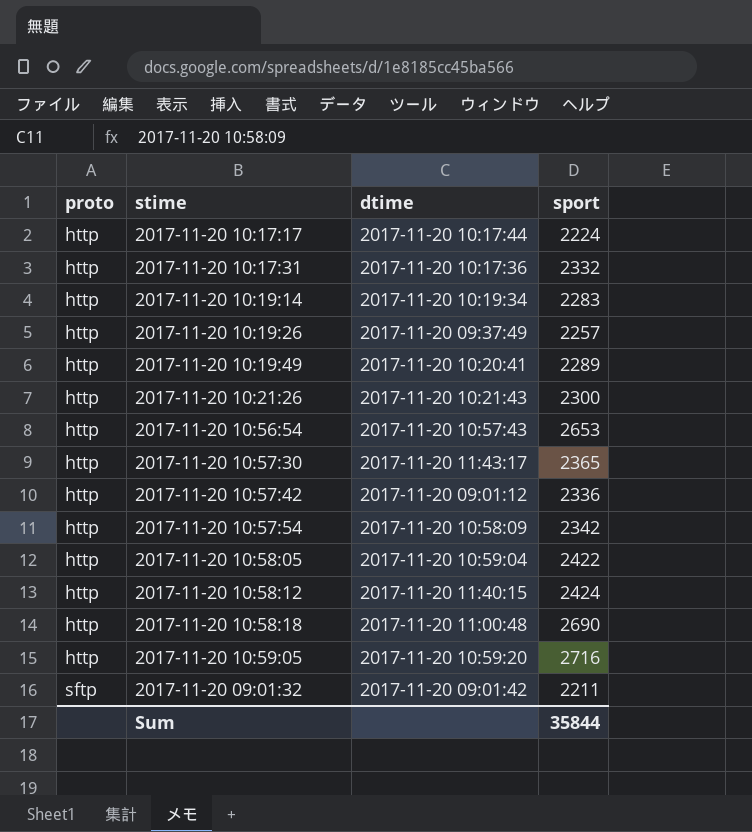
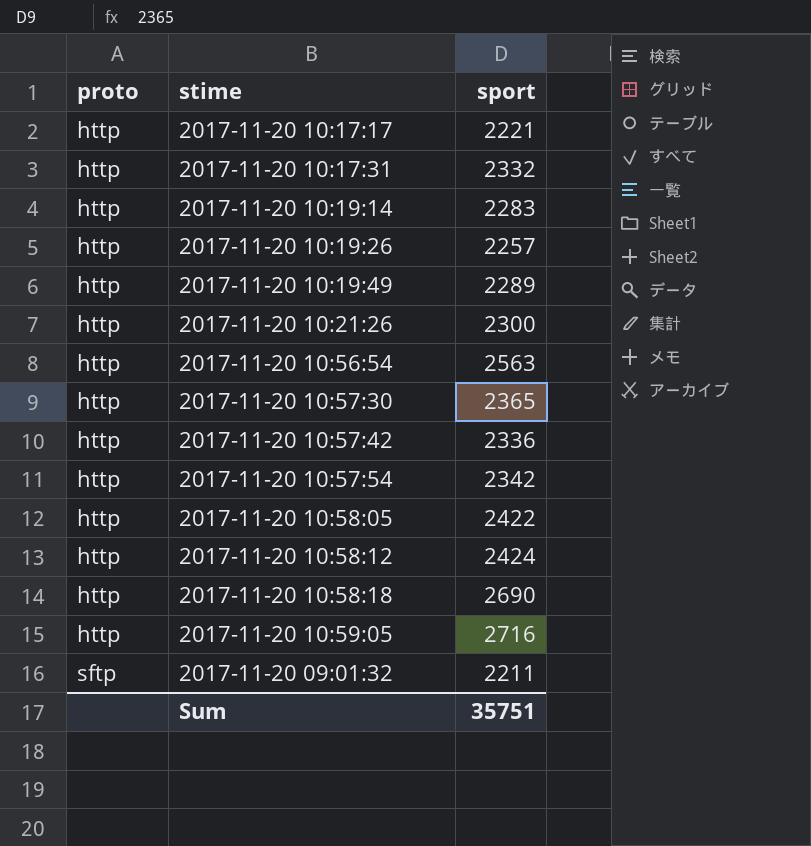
column dtime | position: 3 -> none
2017-11-20 10:17:17 | sport: 2224 -> 2221
2017-11-20 10:56:54 | sport: 2653 -> 2563
Sum | sport: 35844 -> 35751

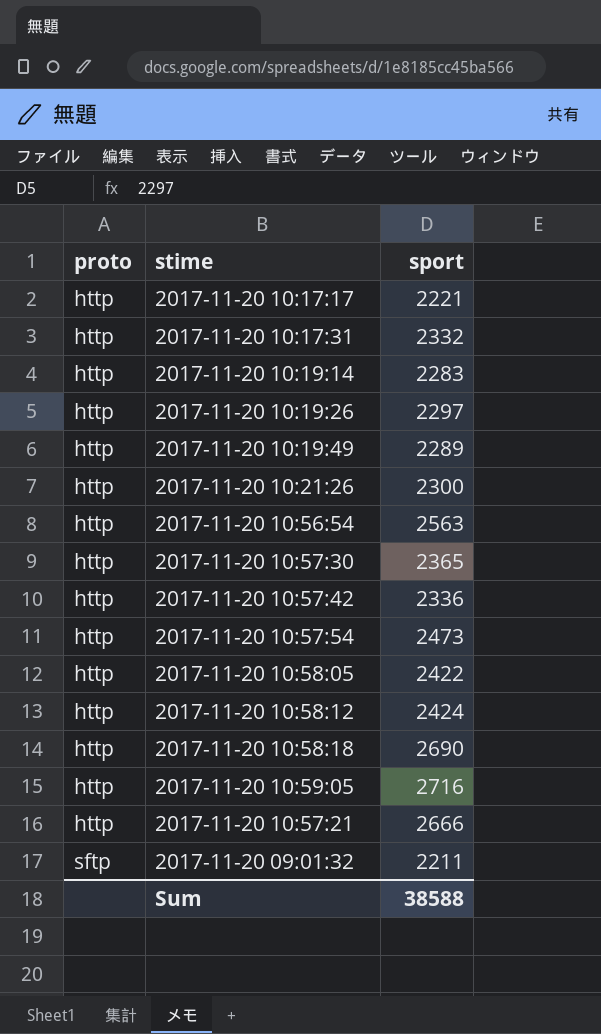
2017-11-20 10:19:26 | sport: 2257 -> 2297
2017-11-20 10:57:54 | sport: 2342 -> 2473
row 2017-11-20 10:57:21: none -> http | 2666
Sum | sport: 35751 -> 38588

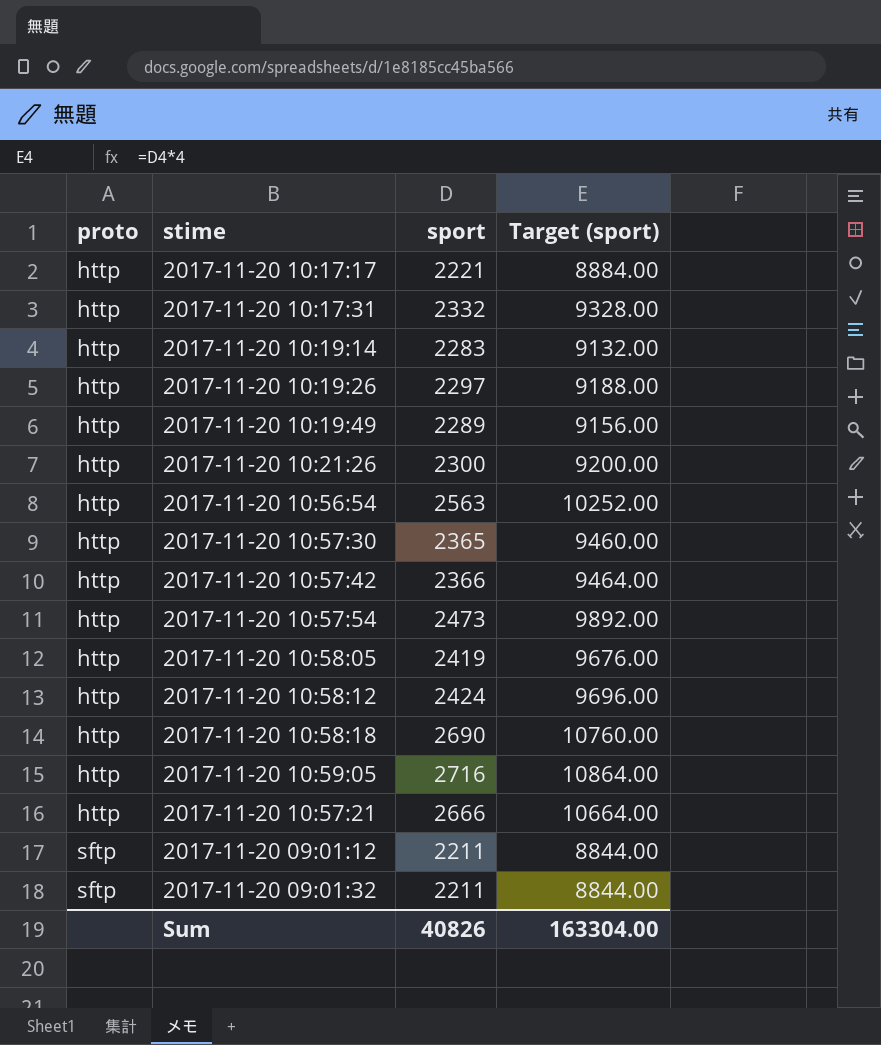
column Target (sport) | formula: none -> [sport] * 4
2017-11-20 10:57:42 | sport: 2336 -> 2366
2017-11-20 10:58:05 | sport: 2422 -> 2419
row 2017-11-20 09:01:12: none -> sftp | 2211 | 8844.00
Sum | sport: 38588 -> 40826

